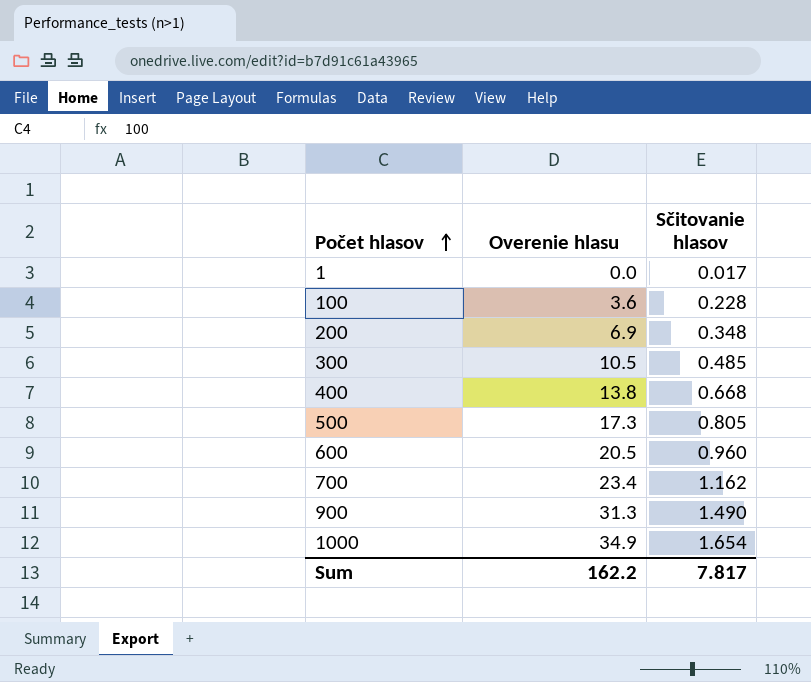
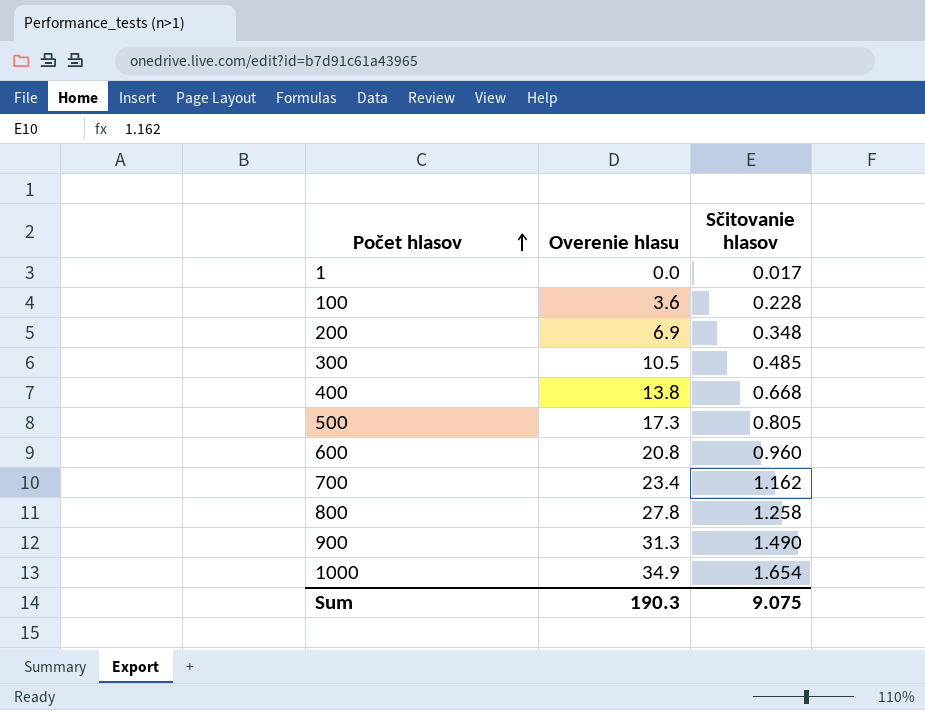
600 | Overenie hlasu: 20.5 -> 20.8
row 800: none -> 27.8 | 1.258
Sum | Overenie hlasu: 162.2 -> 190.3
Sum | Sčitovanie hlasov: 7.817 -> 9.075

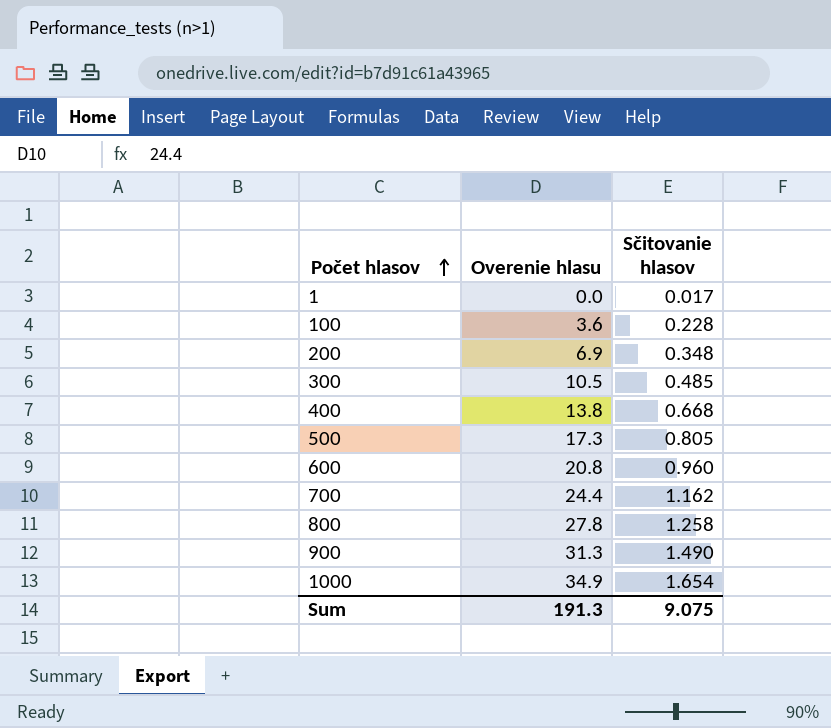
700 | Overenie hlasu: 23.4 -> 24.4
Sum | Overenie hlasu: 190.3 -> 191.3

